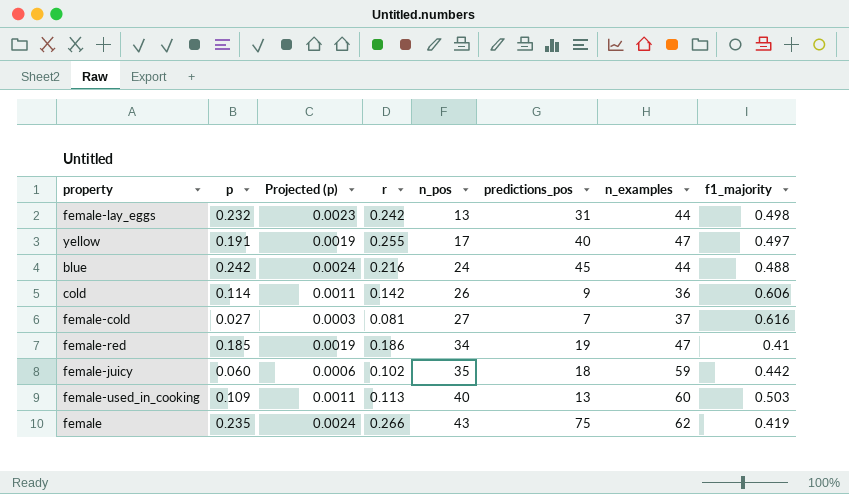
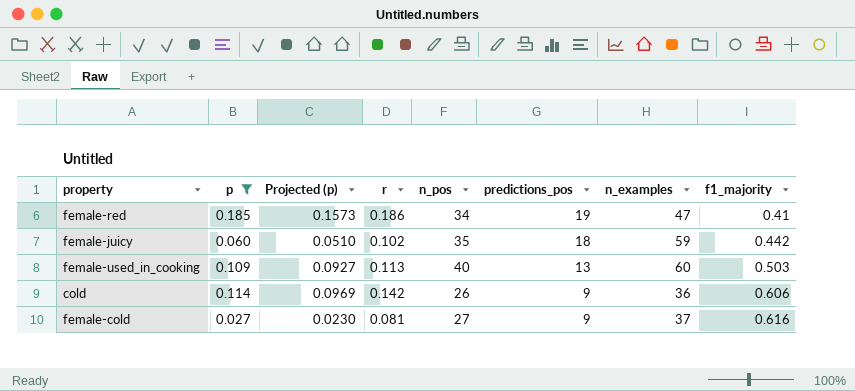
filter: none -> p <= 0.185
row order: n_pos ascending -> predictions_pos descending
column Projected (p) | formula: [p] * 0.01 -> [p] * 0.85
female-cold | predictions_pos: 7 -> 9

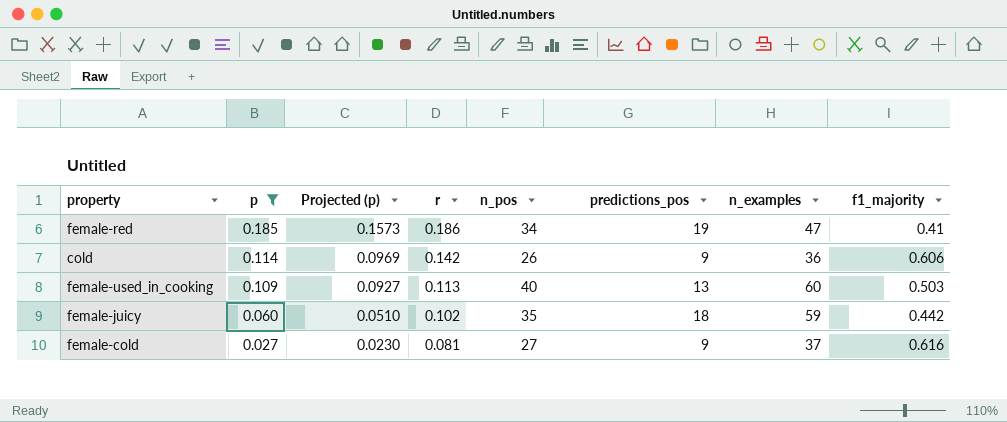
row order: predictions_pos descending -> p descending

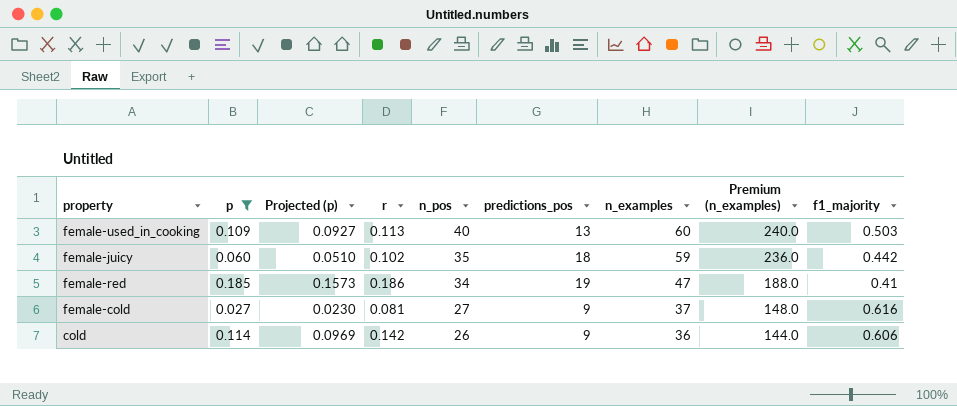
row order: p descending -> n_pos descending
column Premium (n_examples) | formula: none -> [n_examples] * 4

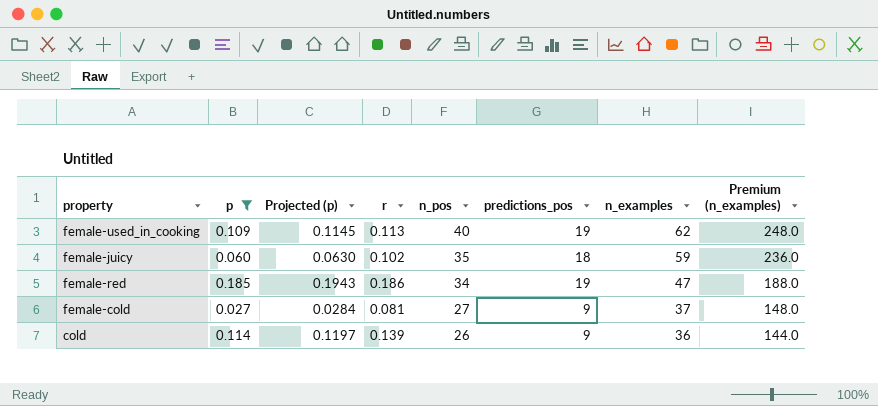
column f1_majority | position: 9 -> none
column Projected (p) | formula: [p] * 0.85 -> [p] * 1.05
female-used_in_cooking | predictions_pos: 13 -> 19
female-used_in_cooking | n_examples: 60 -> 62
female-used_in_cooking | Premium (n_examples): 240.0 -> 248.0
cold | r: 0.142 -> 0.139

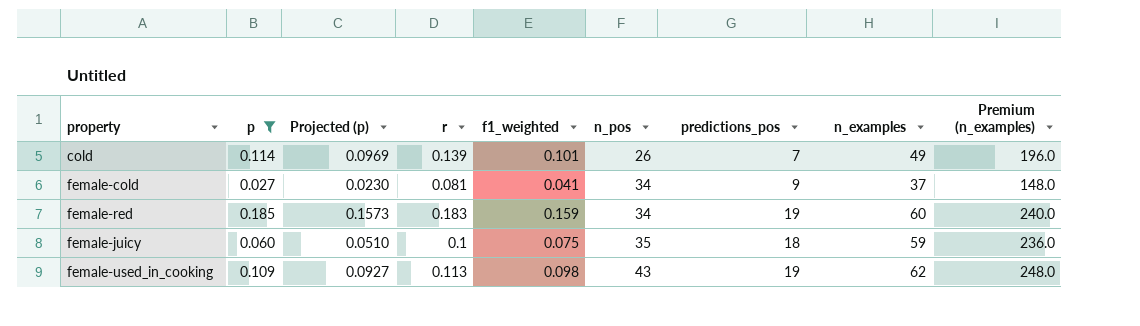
row order: n_pos descending -> n_pos ascending
column Projected (p) | formula: [p] * 1.05 -> [p] * 0.85
column f1_weighted | position: none -> 5
cold | predictions_pos: 9 -> 7
cold | n_examples: 36 -> 49
cold | Premium (n_examples): 144.0 -> 196.0
female-cold | n_pos: 27 -> 34
female-red | r: 0.186 -> 0.183
female-red | n_examples: 47 -> 60
female-red | Premium (n_examples): 188.0 -> 240.0
female-juicy | r: 0.102 -> 0.1
female-used_in_cooking | n_pos: 40 -> 43

